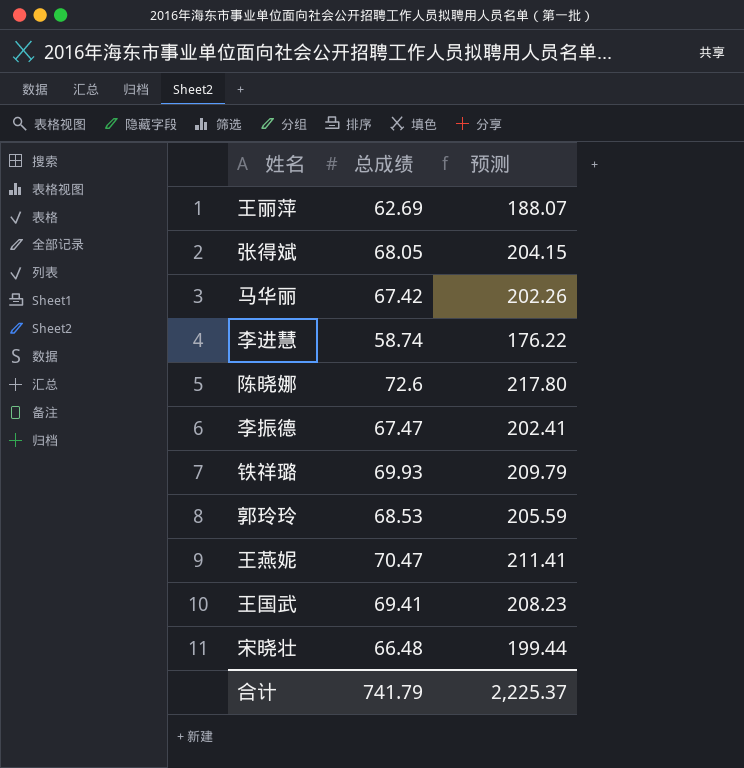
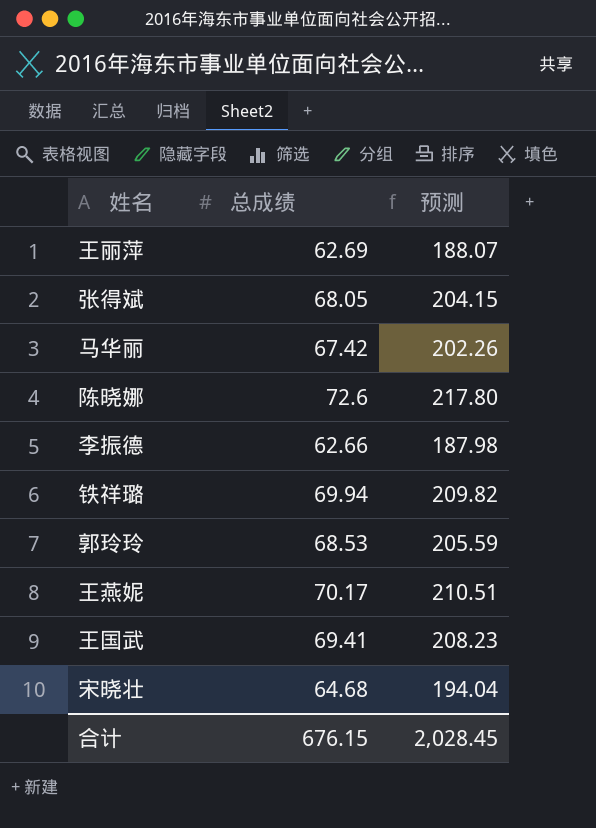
row 李进慧: 58.74 | 176.22 -> none
李振德 | 总成绩: 67.47 -> 62.66
李振德 | 预测: 202.41 -> 187.98
铁祥璐 | 总成绩: 69.93 -> 69.94
铁祥璐 | 预测: 209.79 -> 209.82
王燕妮 | 总成绩: 70.47 -> 70.17
王燕妮 | 预测: 211.41 -> 210.51
宋晓壮 | 总成绩: 66.48 -> 64.68
宋晓壮 | 预测: 199.44 -> 194.04
合计 | 总成绩: 741.79 -> 676.15
合计 | 预测: 2,225.37 -> 2,028.45

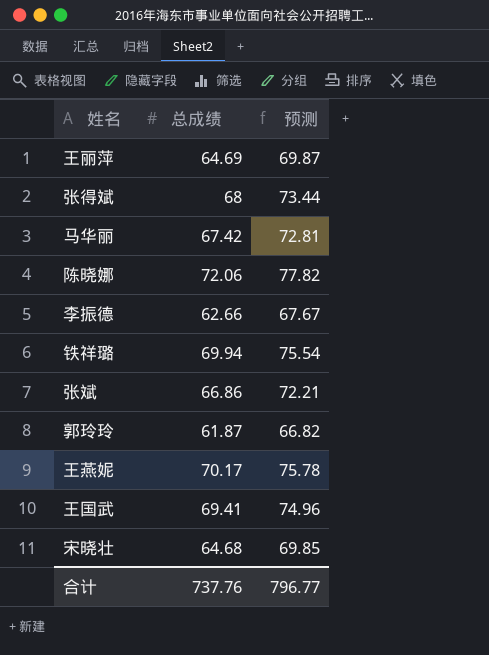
column 预测 | formula: [总成绩] * 3 -> [总成绩] * 1.08
王丽萍 | 总成绩: 62.69 -> 64.69
张得斌 | 总成绩: 68.05 -> 68
陈晓娜 | 总成绩: 72.6 -> 72.06
row 张斌: none -> 66.86 | 72.21
郭玲玲 | 总成绩: 68.53 -> 61.87
合计 | 总成绩: 676.15 -> 737.76
合计 | 预测: 2,028.45 -> 796.77

